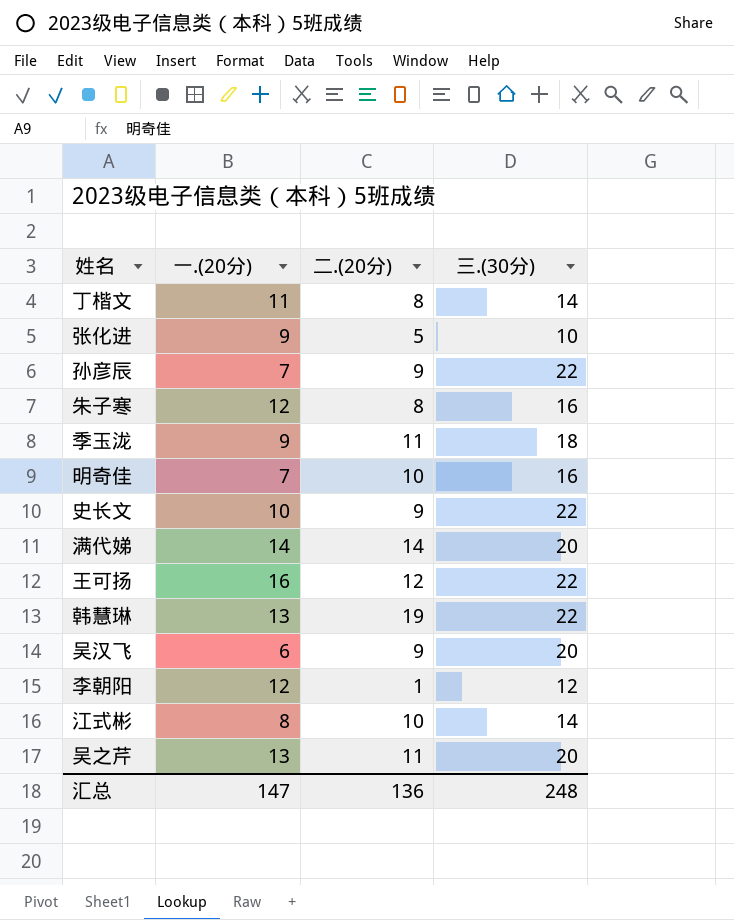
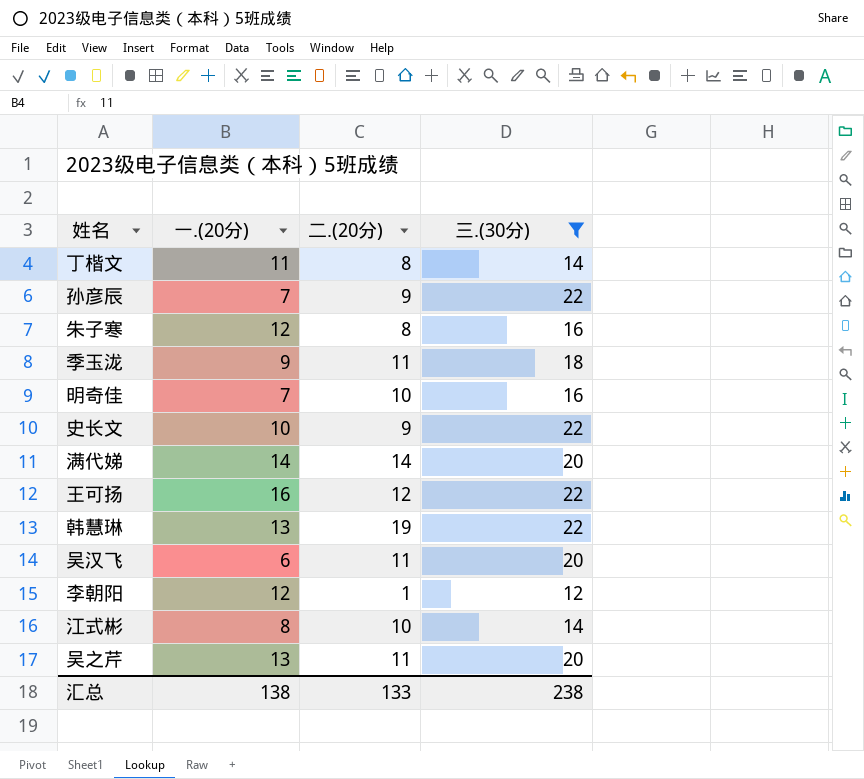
filter: none -> 三.(30分) != 10
吴汉飞 | 二.(20分): 9 -> 11
汇总 | 一.(20分): 147 -> 138
汇总 | 二.(20分): 136 -> 133
汇总 | 三.(30分): 248 -> 238

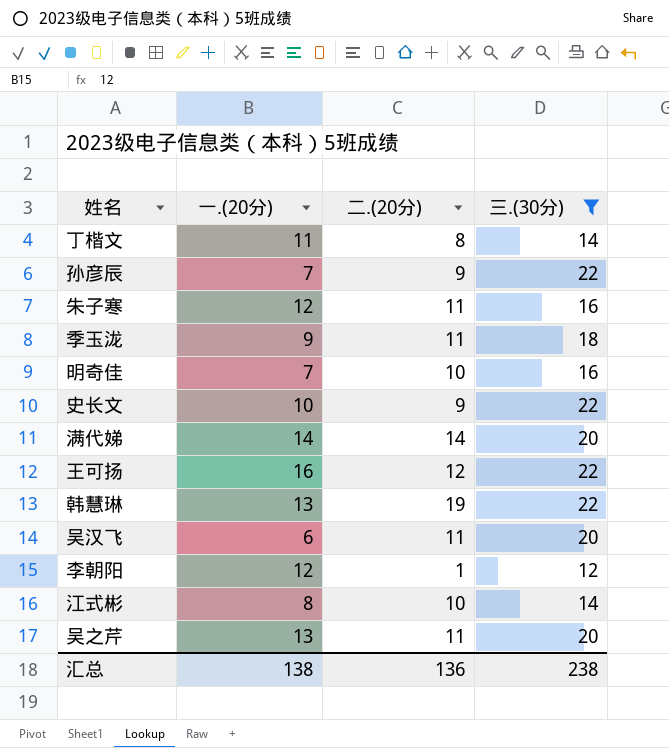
朱子寒 | 二.(20分): 8 -> 11
汇总 | 二.(20分): 133 -> 136

